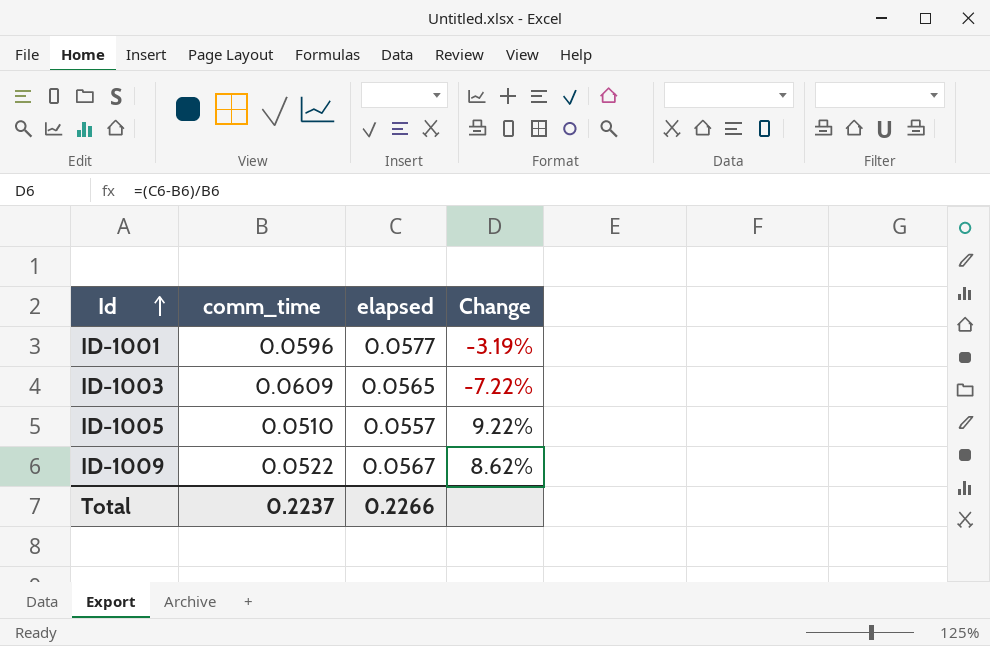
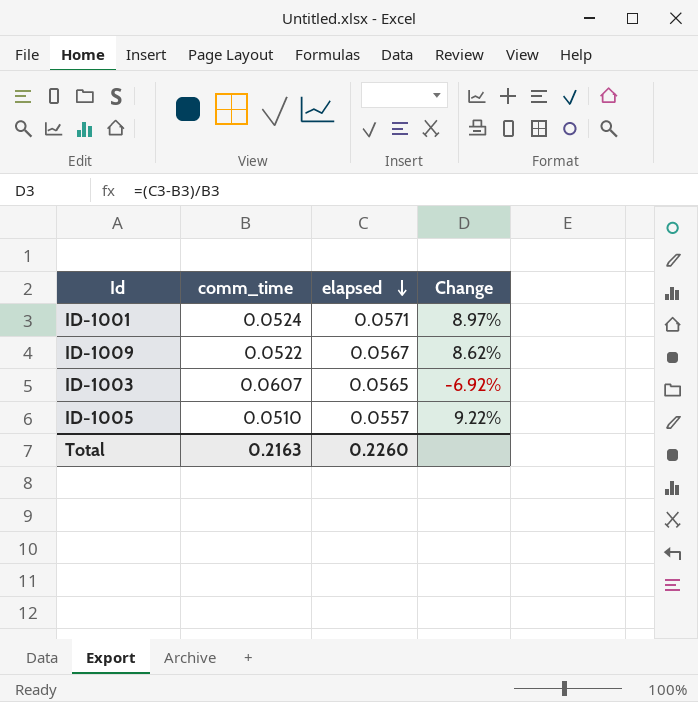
row order: Id ascending -> elapsed descending
ID-1001 | comm_time: 0.0596 -> 0.0524
ID-1001 | elapsed: 0.0577 -> 0.0571
ID-1001 | Change: -3.19% -> 8.97%
ID-1003 | comm_time: 0.0609 -> 0.0607
ID-1003 | Change: -7.22% -> -6.92%
Total | comm_time: 0.2237 -> 0.2163
Total | elapsed: 0.2266 -> 0.2260

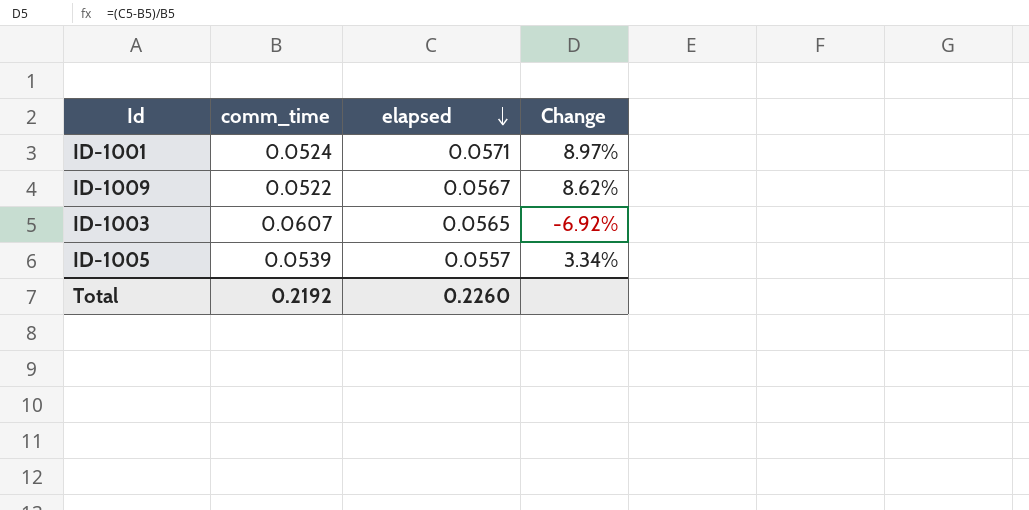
ID-1005 | comm_time: 0.0510 -> 0.0539
ID-1005 | Change: 9.22% -> 3.34%
Total | comm_time: 0.2163 -> 0.2192

